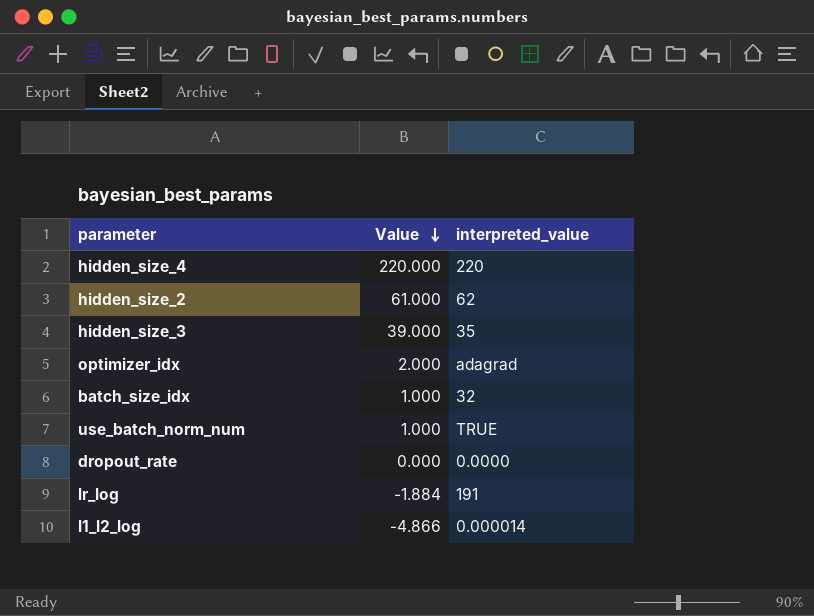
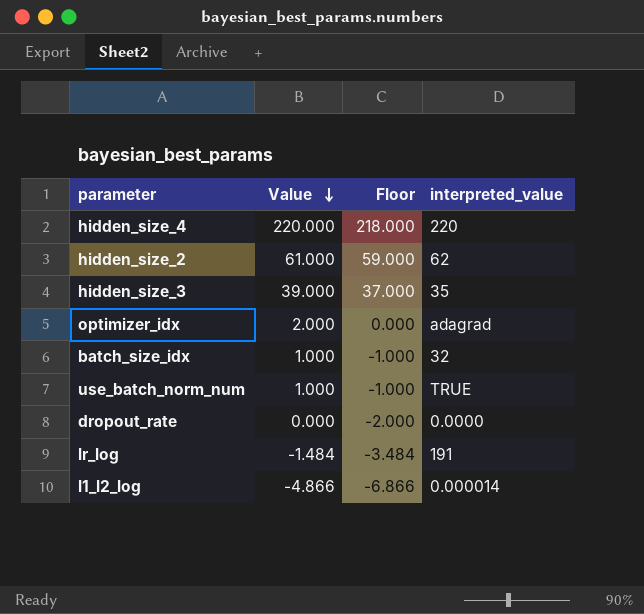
column Floor | formula: none -> [Value] - 2
lr_log | Value: -1.884 -> -1.484

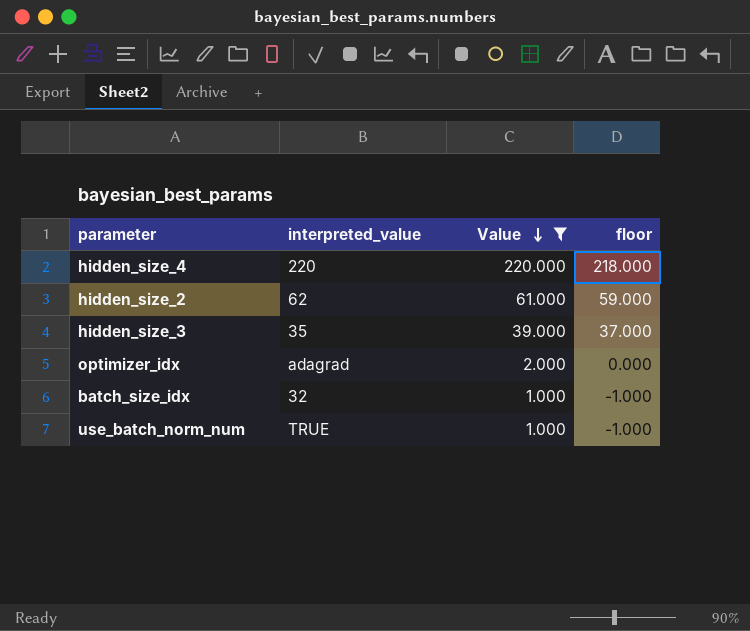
filter: none -> Value >= 1.000
column interpreted_value | position: 4 -> 2
column name: Floor -> floor

